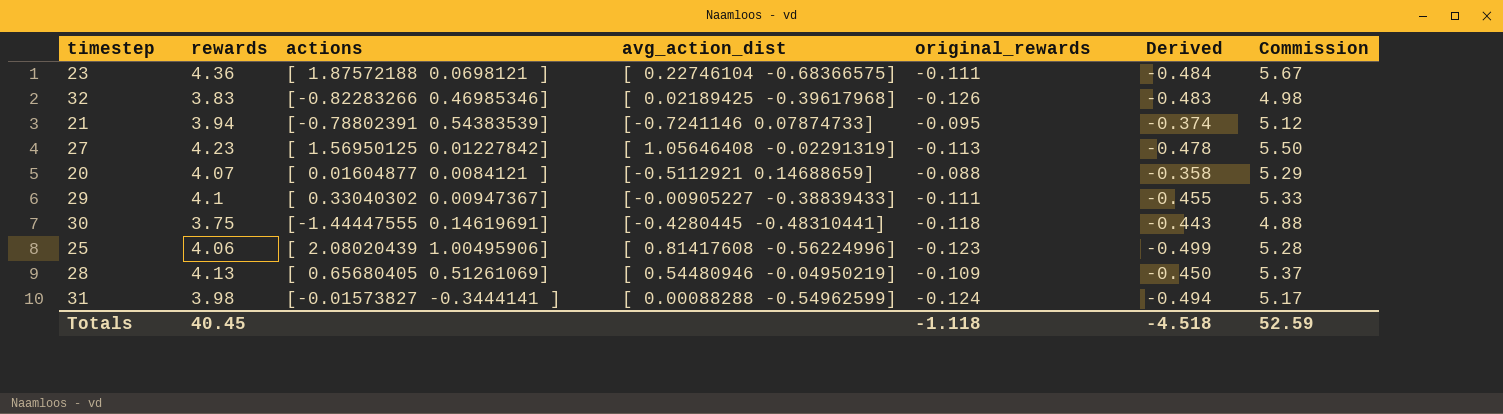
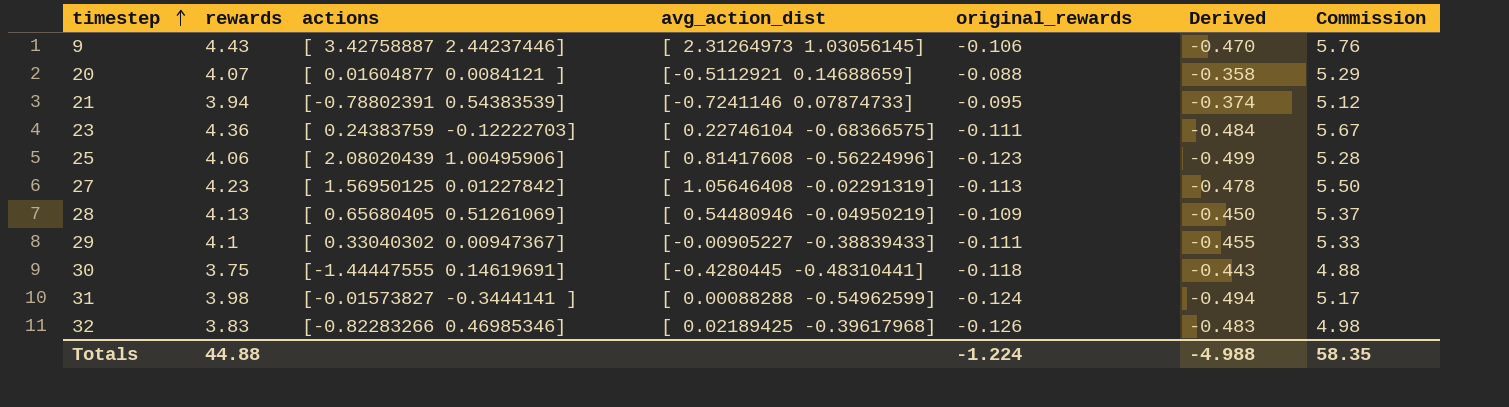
row order: none -> timestep ascending
row 9: none -> 4.43 | [ 3.42758887 2.44237446] | [ 2.31264973 1.03056145] | -0.106 | -0.470 | 5.76
23 | actions: [ 1.87572188 0.0698121 ] -> [ 0.24383759 -0.12222703]
Totals | rewards: 40.45 -> 44.88
Totals | original_rewards: -1.118 -> -1.224
Totals | Derived: -4.518 -> -4.988
Totals | Commission: 52.59 -> 58.35

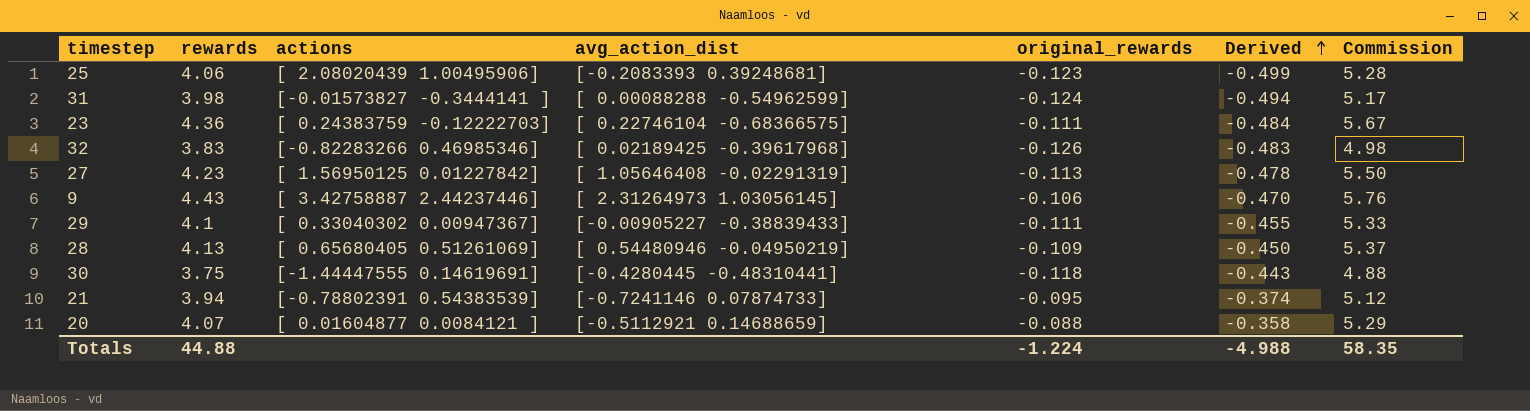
row order: timestep ascending -> Derived ascending
25 | avg_action_dist: [ 0.81417608 -0.56224996] -> [-0.2083393 0.39248681]

